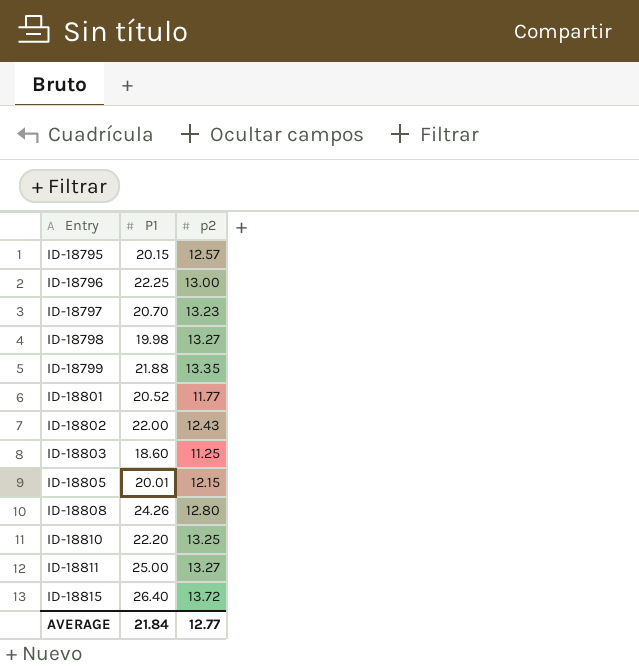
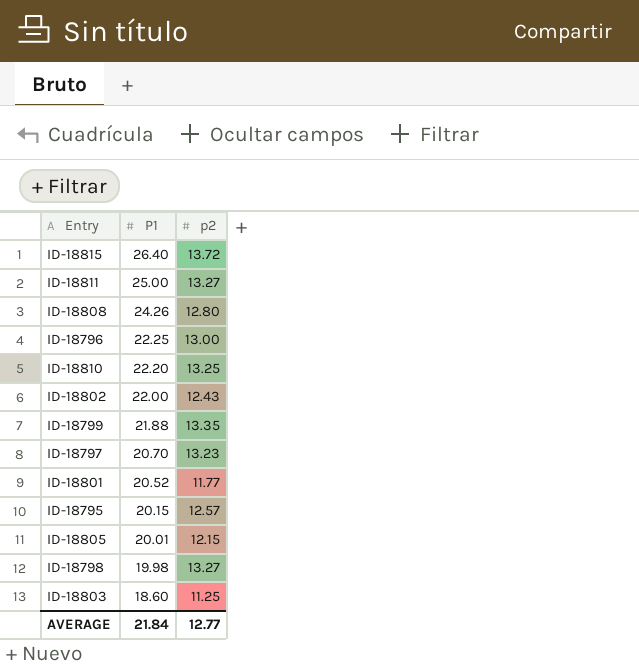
row order: Entry ascending -> P1 descending

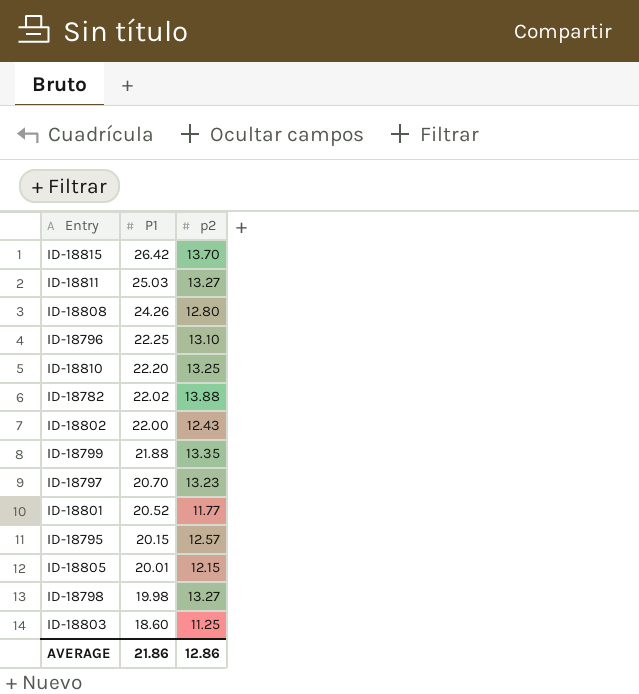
ID-18815 | P1: 26.40 -> 26.42
ID-18815 | p2: 13.72 -> 13.70
ID-18811 | P1: 25.00 -> 25.03
ID-18796 | p2: 13.00 -> 13.10
row ID-18782: none -> 22.02 | 13.88
AVERAGE | P1: 21.84 -> 21.86
AVERAGE | p2: 12.77 -> 12.86

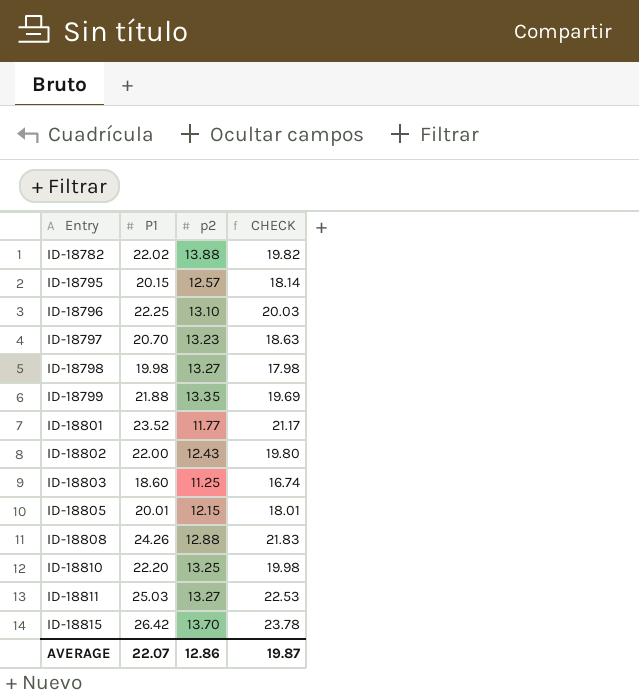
row order: P1 descending -> Entry ascending
column CHECK | formula: none -> [P1] * 0.9
ID-18801 | P1: 20.52 -> 23.52
ID-18808 | p2: 12.80 -> 12.88
AVERAGE | P1: 21.86 -> 22.07

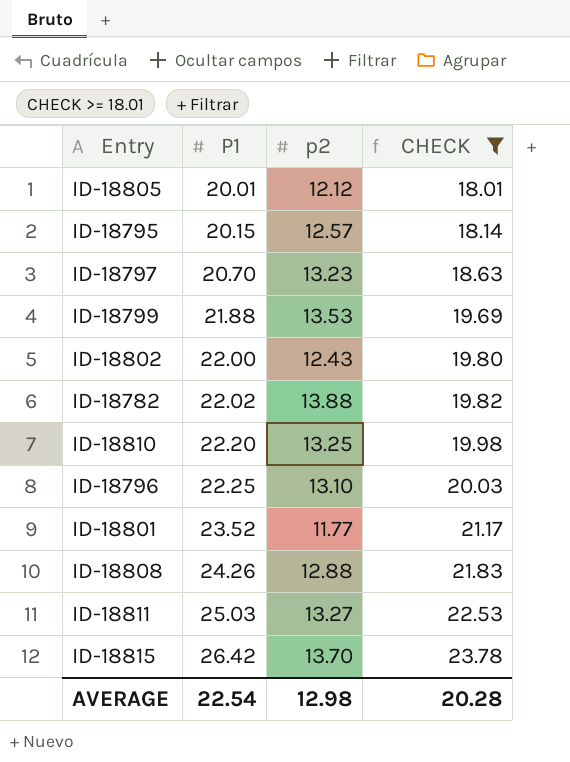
filter: none -> CHECK >= 18.01
row order: Entry ascending -> P1 ascending
ID-18805 | p2: 12.15 -> 12.12
ID-18799 | p2: 13.35 -> 13.53
AVERAGE | P1: 22.07 -> 22.54
AVERAGE | p2: 12.86 -> 12.98
AVERAGE | CHECK: 19.87 -> 20.28

